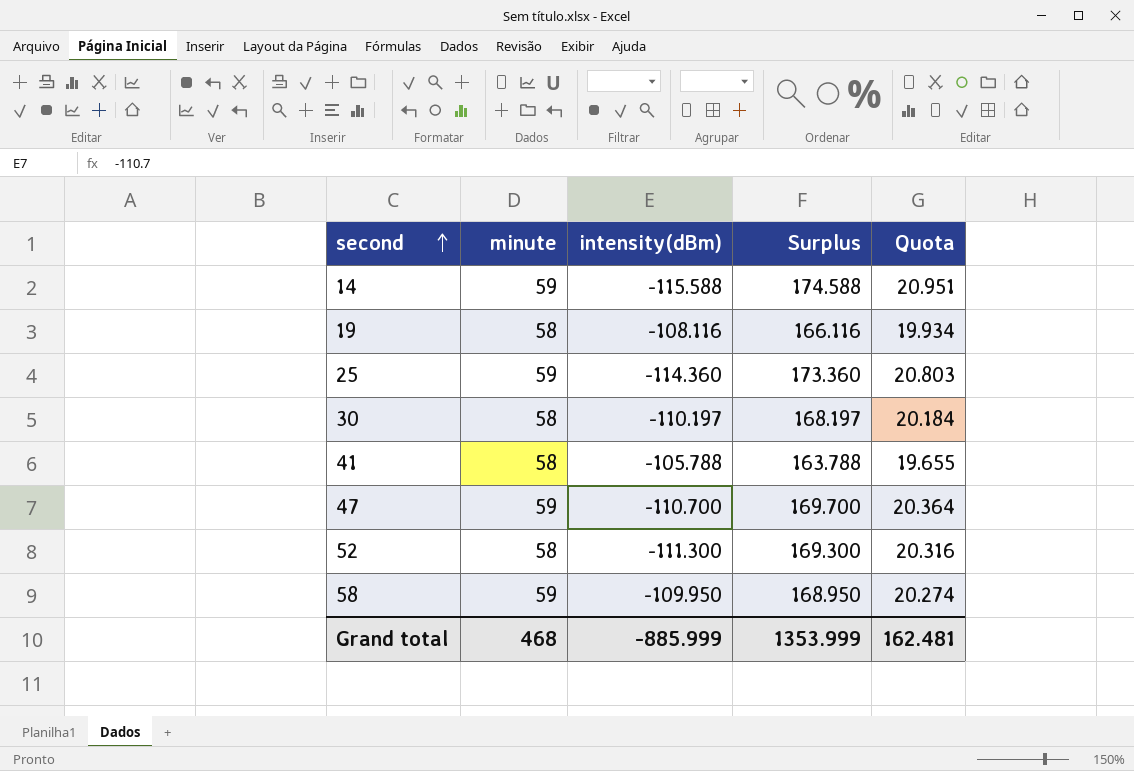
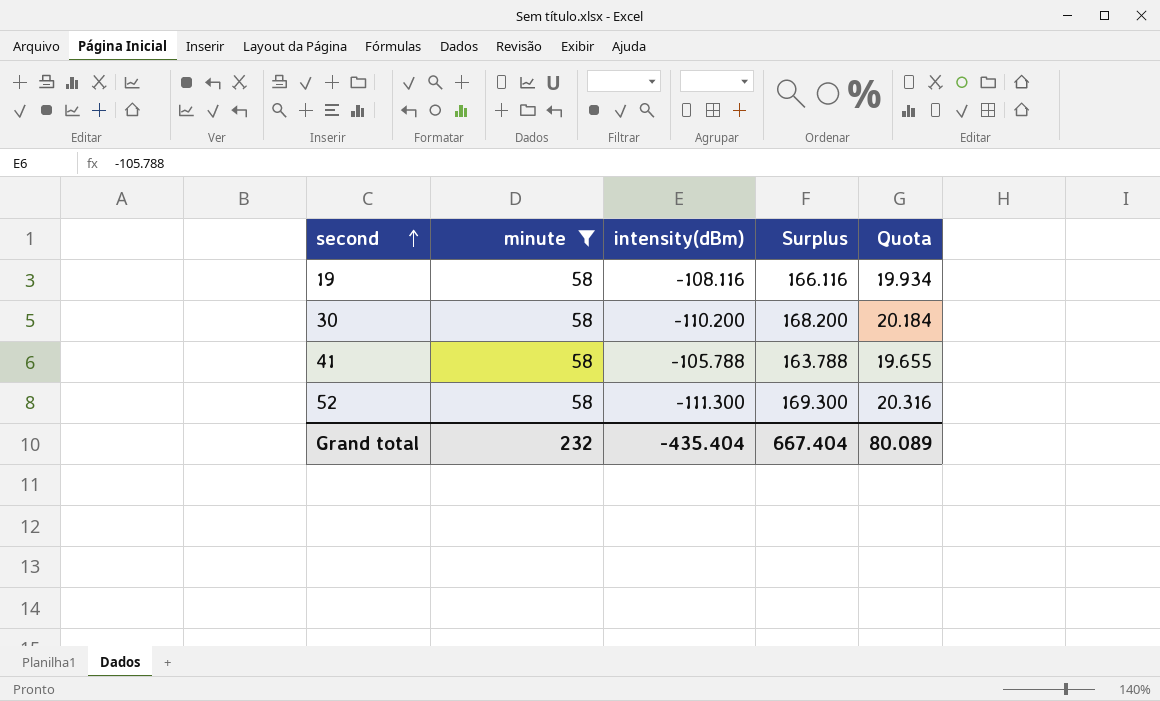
filter: none -> minute = 58
30 | intensity(dBm): -110.197 -> -110.200
30 | Surplus: 168.197 -> 168.200
Grand total | minute: 468 -> 232
Grand total | intensity(dBm): -885.999 -> -435.404
Grand total | Surplus: 1353.999 -> 667.404
Grand total | Quota: 162.481 -> 80.089

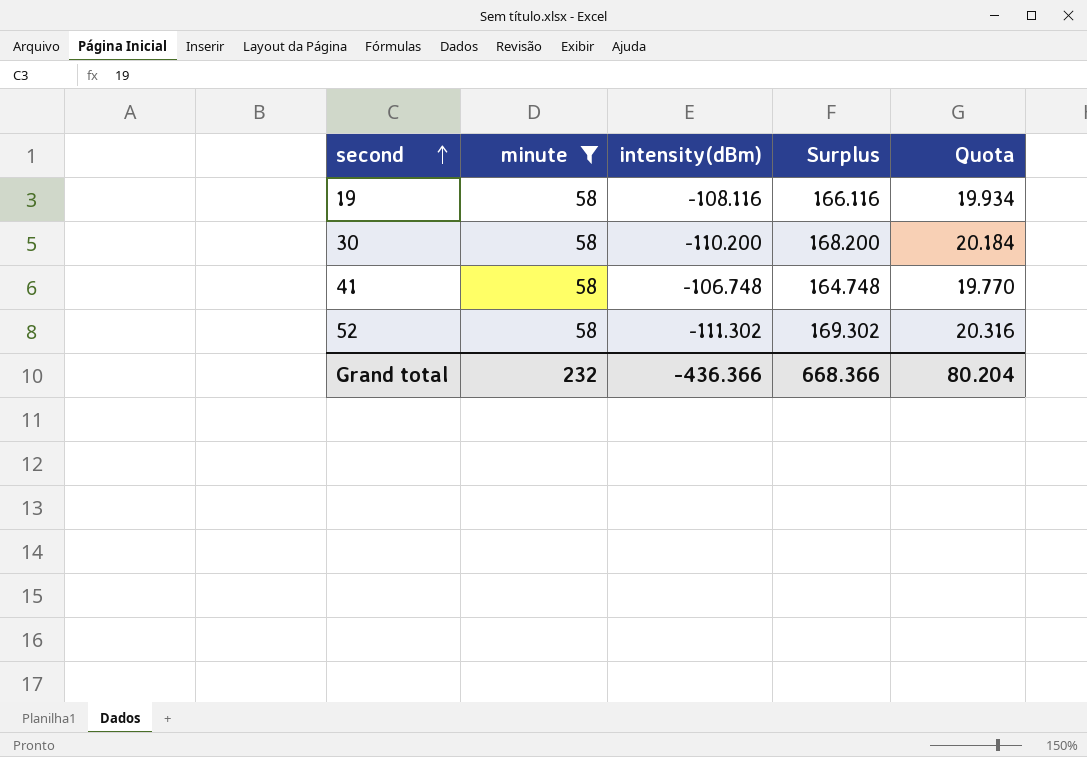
41 | intensity(dBm): -105.788 -> -106.748
41 | Surplus: 163.788 -> 164.748
41 | Quota: 19.655 -> 19.770
52 | intensity(dBm): -111.300 -> -111.302
52 | Surplus: 169.300 -> 169.302
Grand total | intensity(dBm): -435.404 -> -436.366
Grand total | Surplus: 667.404 -> 668.366
Grand total | Quota: 80.089 -> 80.204

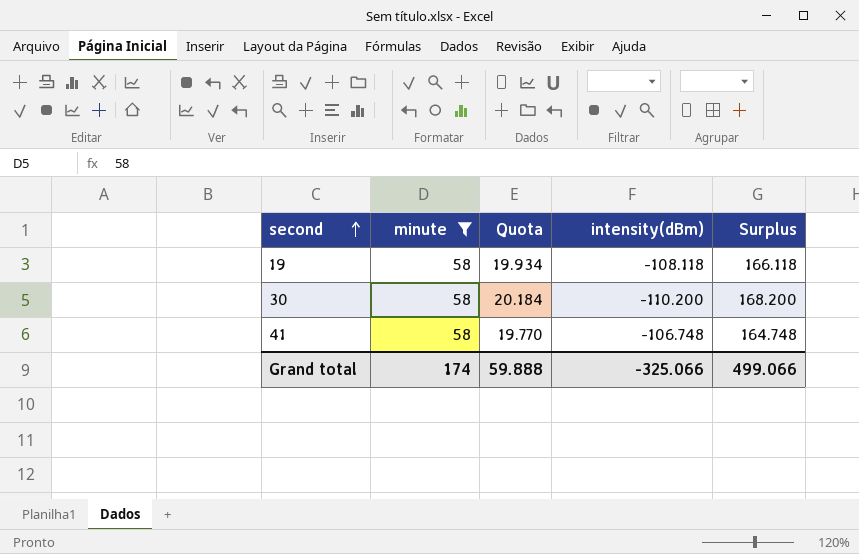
column Quota | position: 5 -> 3
row 52: 58 | -111.302 | 169.302 | 20.316 -> none
19 | intensity(dBm): -108.116 -> -108.118
19 | Surplus: 166.116 -> 166.118
Grand total | minute: 232 -> 174
Grand total | Quota: 80.204 -> 59.888
Grand total | intensity(dBm): -436.366 -> -325.066
Grand total | Surplus: 668.366 -> 499.066

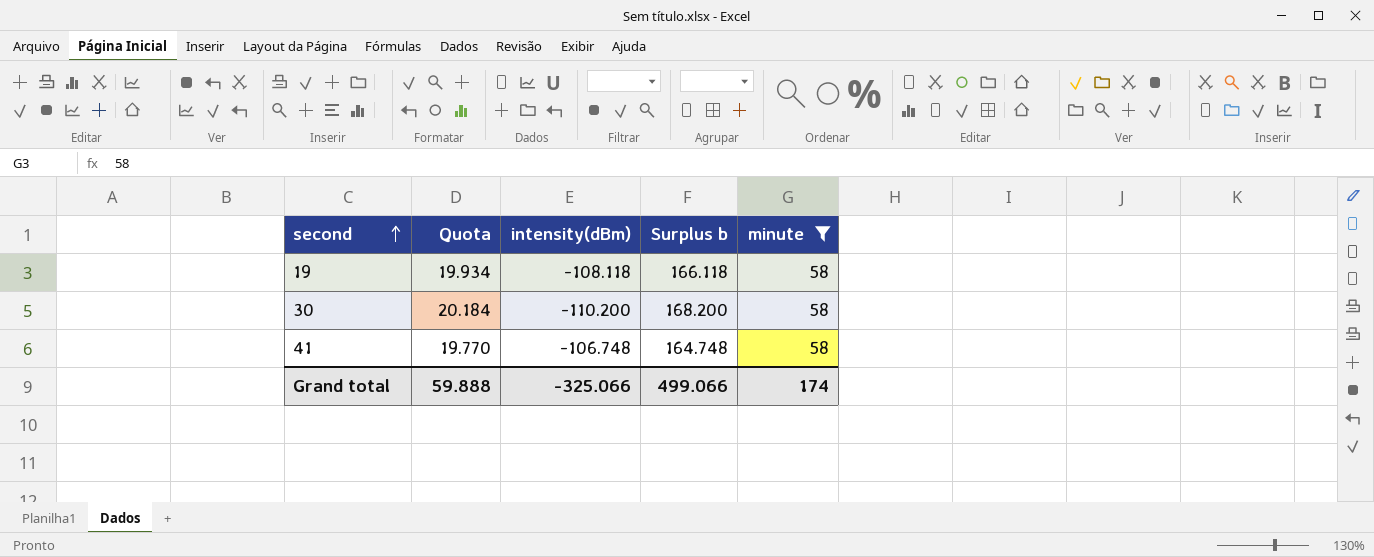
column name: Surplus -> Surplus b
column minute | position: 2 -> 5

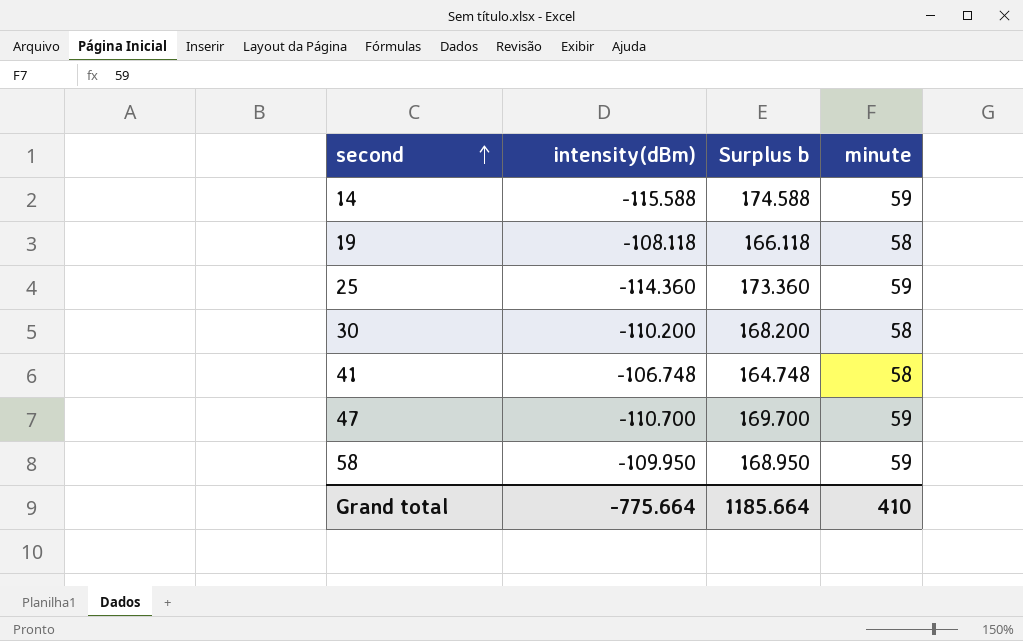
filter: minute = 58 -> none
column Quota | formula: [Surplus b] * 0.12 -> none
Grand total | intensity(dBm): -325.066 -> -775.664
Grand total | Surplus b: 499.066 -> 1185.664
Grand total | minute: 174 -> 410

